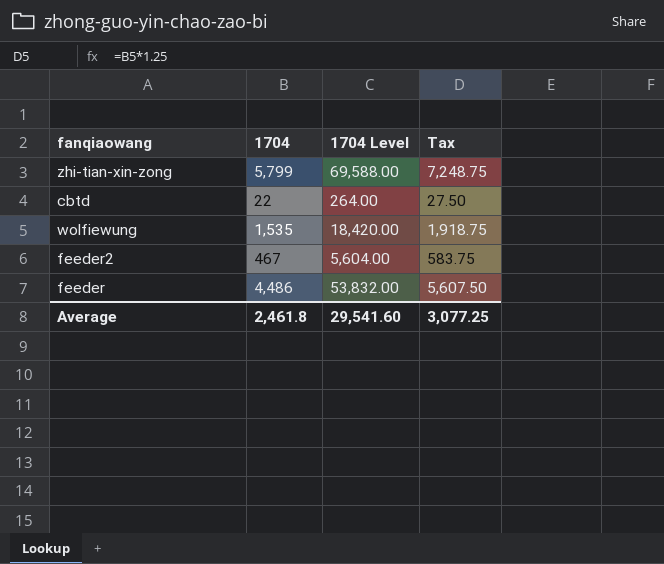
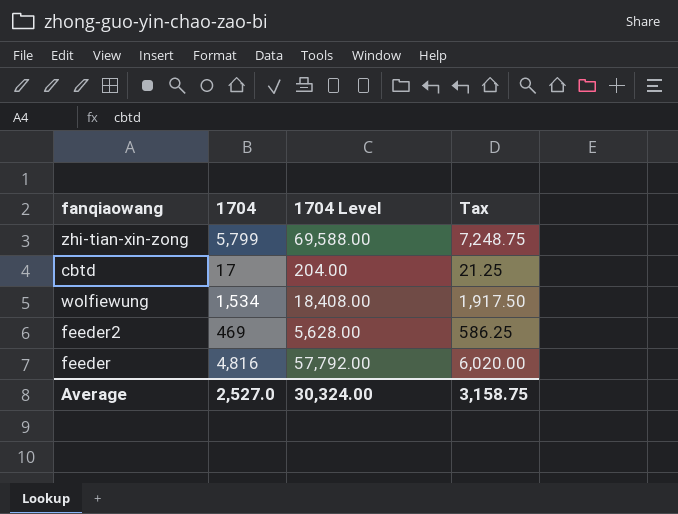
cbtd | 1704: 22 -> 17
cbtd | 1704 Level: 264.00 -> 204.00
cbtd | Tax: 27.50 -> 21.25
wolfiewung | 1704: 1,535 -> 1,534
wolfiewung | 1704 Level: 18,420.00 -> 18,408.00
wolfiewung | Tax: 1,918.75 -> 1,917.50
feeder2 | 1704: 467 -> 469
feeder2 | 1704 Level: 5,604.00 -> 5,628.00
feeder2 | Tax: 583.75 -> 586.25
feeder | 1704: 4,486 -> 4,816
feeder | 1704 Level: 53,832.00 -> 57,792.00
feeder | Tax: 5,607.50 -> 6,020.00
Average | 1704: 2,461.8 -> 2,527.0
Average | 1704 Level: 29,541.60 -> 30,324.00
Average | Tax: 3,077.25 -> 3,158.75

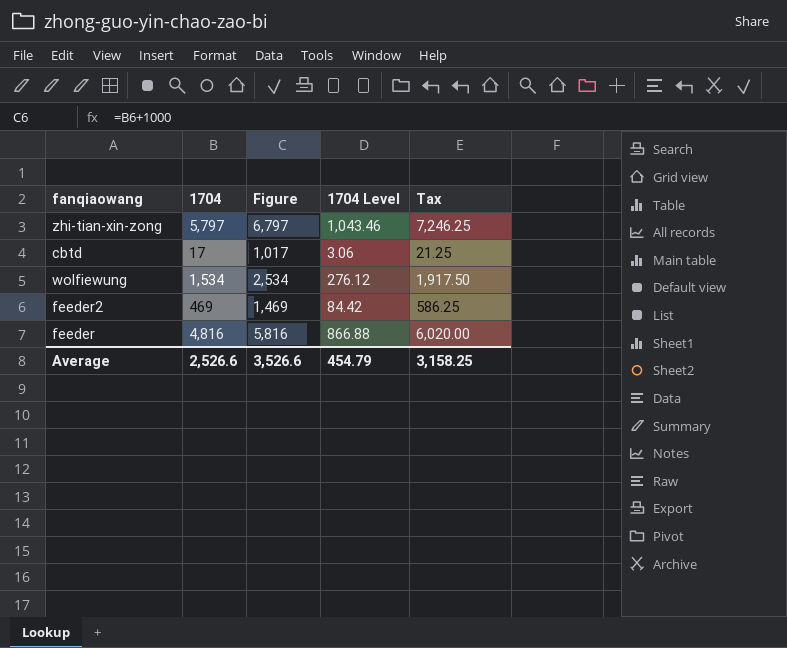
column Figure | formula: none -> [1704] + 1000
column 1704 Level | formula: [1704] * 12 -> [1704] * 0.18
zhi-tian-xin-zong | 1704: 5,799 -> 5,797
zhi-tian-xin-zong | Tax: 7,248.75 -> 7,246.25
Average | 1704: 2,527.0 -> 2,526.6
Average | 1704 Level: 30,324.00 -> 454.79
Average | Tax: 3,158.75 -> 3,158.25

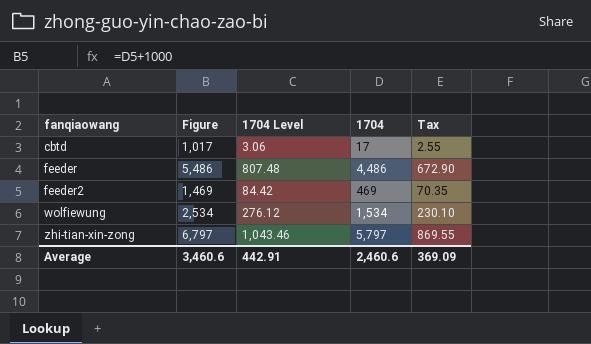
row order: none -> fanqiaowang ascending
column 1704 | position: 2 -> 4
column Tax | formula: [1704] * 1.25 -> [1704] * 0.15
feeder | Figure: 5,816 -> 5,486
feeder | 1704 Level: 866.88 -> 807.48
feeder | 1704: 4,816 -> 4,486
Average | Figure: 3,526.6 -> 3,460.6
Average | 1704 Level: 454.79 -> 442.91
Average | 1704: 2,526.6 -> 2,460.6
Average | Tax: 3,158.25 -> 369.09

